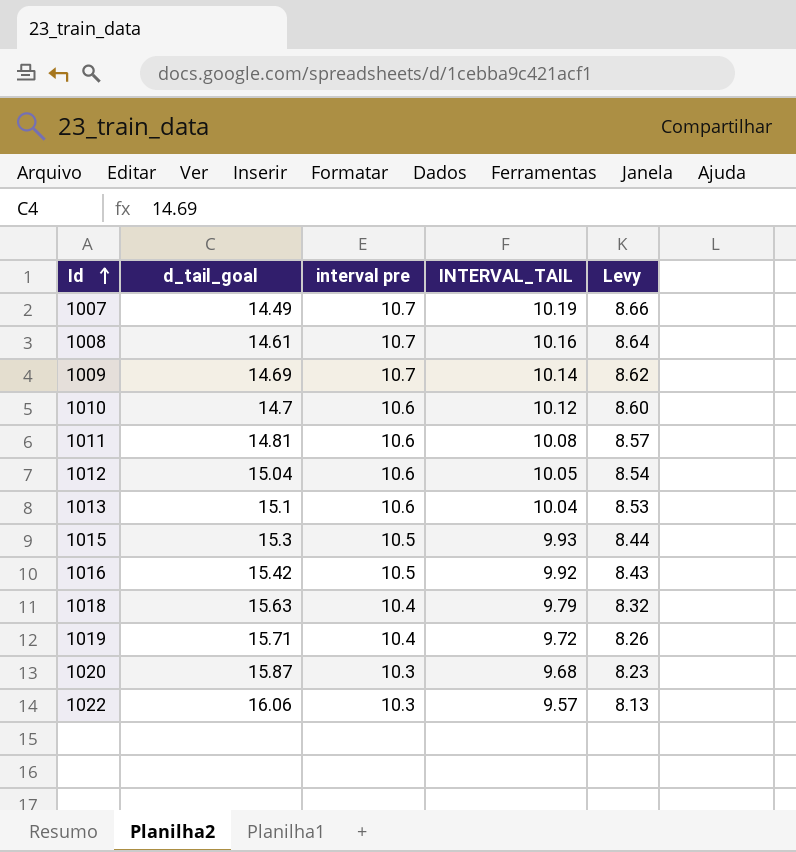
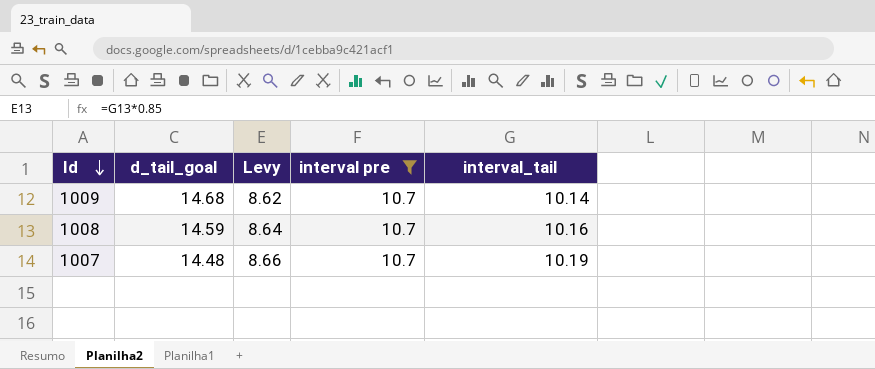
filter: none -> interval pre = 10.7
row order: Id ascending -> Id descending
column Levy | position: 5 -> 3
column name: INTERVAL_TAIL -> interval_tail
1009 | d_tail_goal: 14.69 -> 14.68
1008 | d_tail_goal: 14.61 -> 14.59
1007 | d_tail_goal: 14.49 -> 14.48

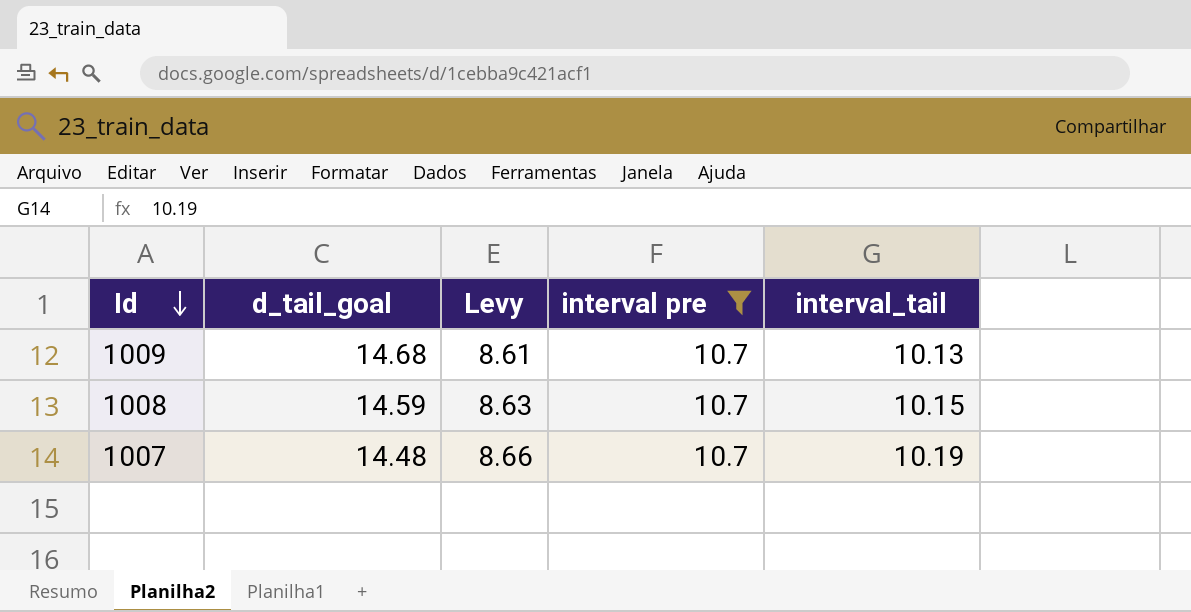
1009 | Levy: 8.62 -> 8.61
1009 | interval_tail: 10.14 -> 10.13
1008 | Levy: 8.64 -> 8.63
1008 | interval_tail: 10.16 -> 10.15

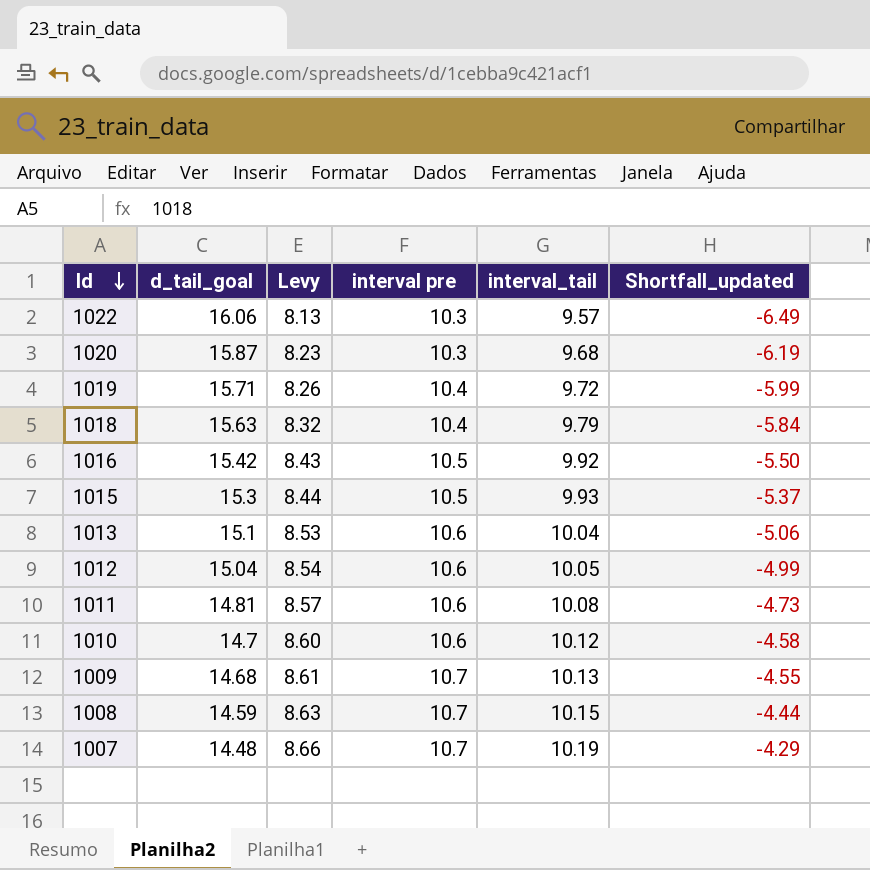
filter: interval pre = 10.7 -> none
column Shortfall_updated | formula: none -> [interval_tail] - [d_tail_goal]

